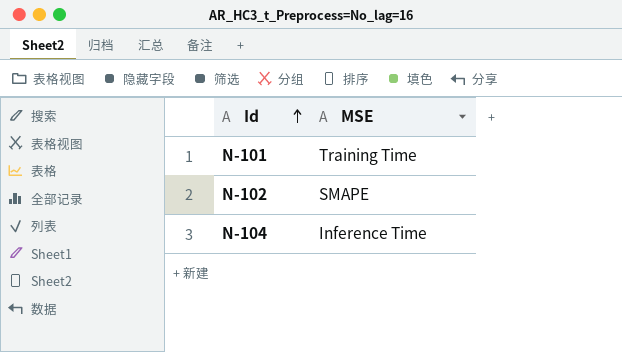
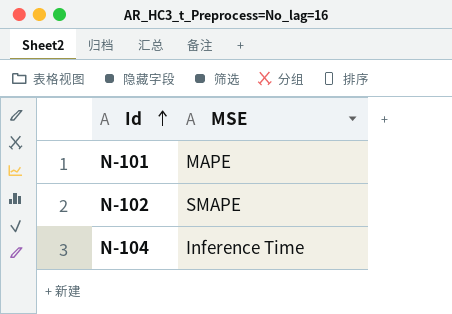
N-101 | MSE: Training Time -> MAPE

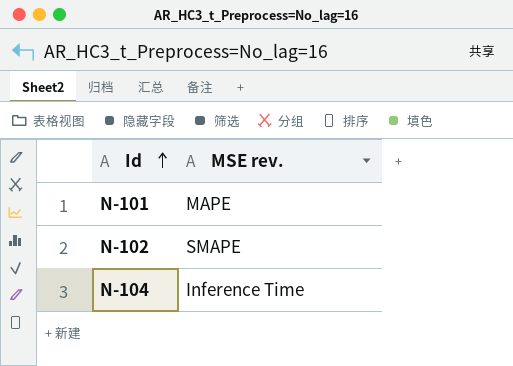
column name: MSE -> MSE rev.

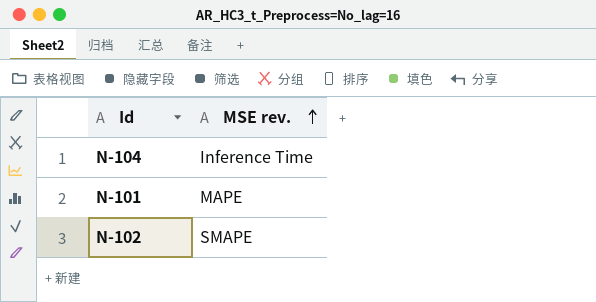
row order: Id ascending -> MSE rev. ascending

